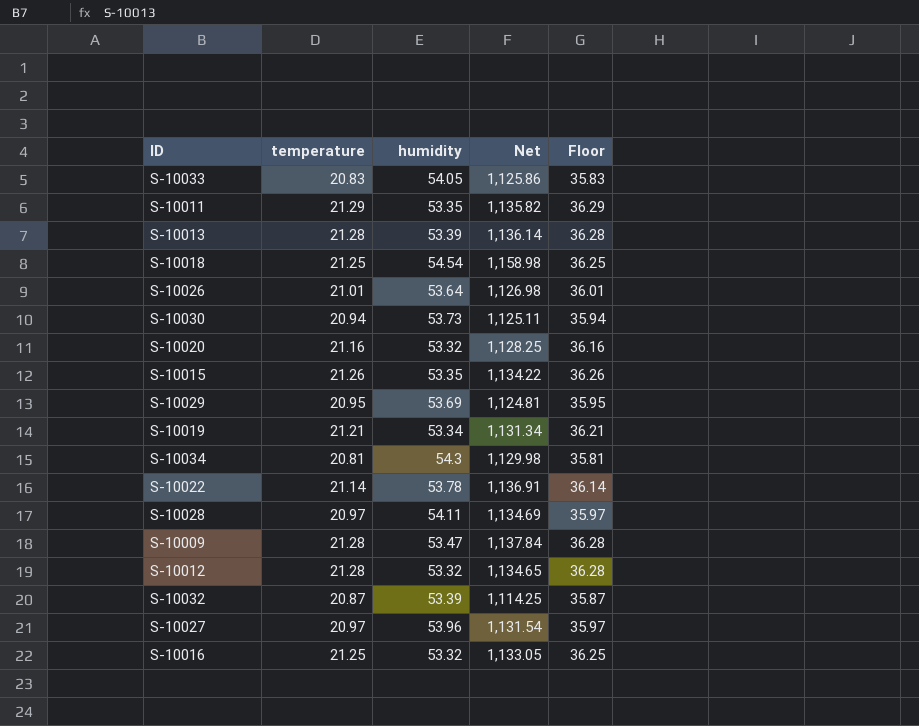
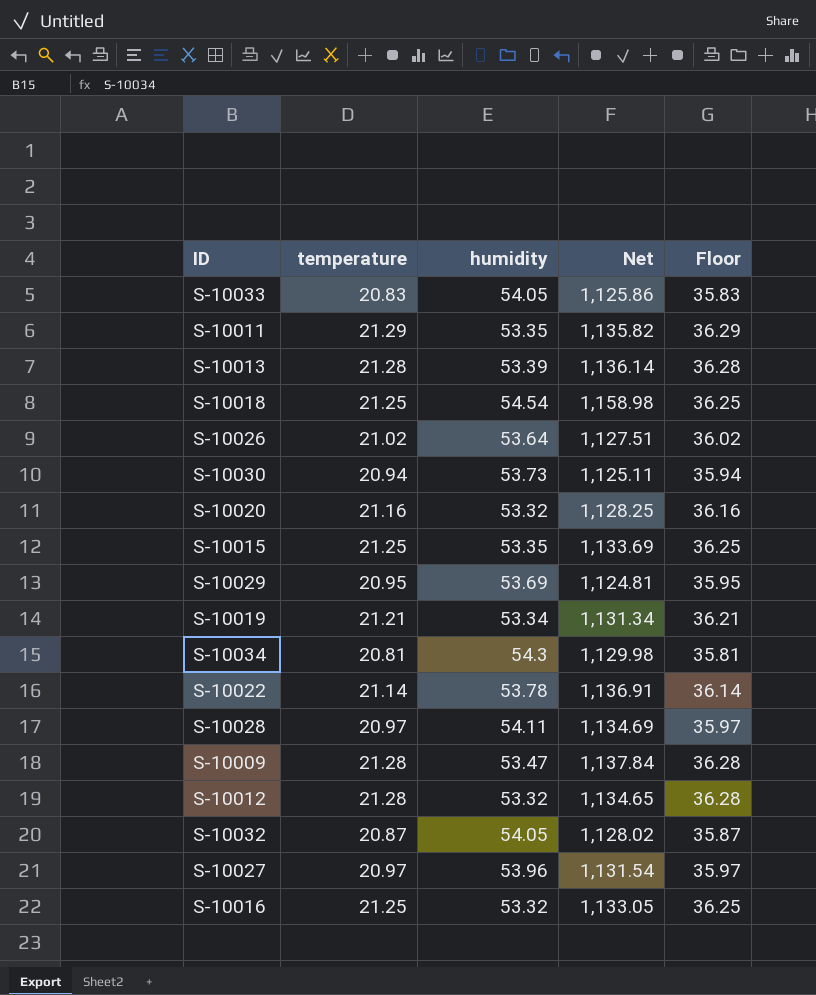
S-10026 | temperature: 21.01 -> 21.02
S-10026 | Net: 1,126.98 -> 1,127.51
S-10026 | Floor: 36.01 -> 36.02
S-10015 | temperature: 21.26 -> 21.25
S-10015 | Net: 1,134.22 -> 1,133.69
S-10015 | Floor: 36.26 -> 36.25
S-10032 | humidity: 53.39 -> 54.05
S-10032 | Net: 1,114.25 -> 1,128.02

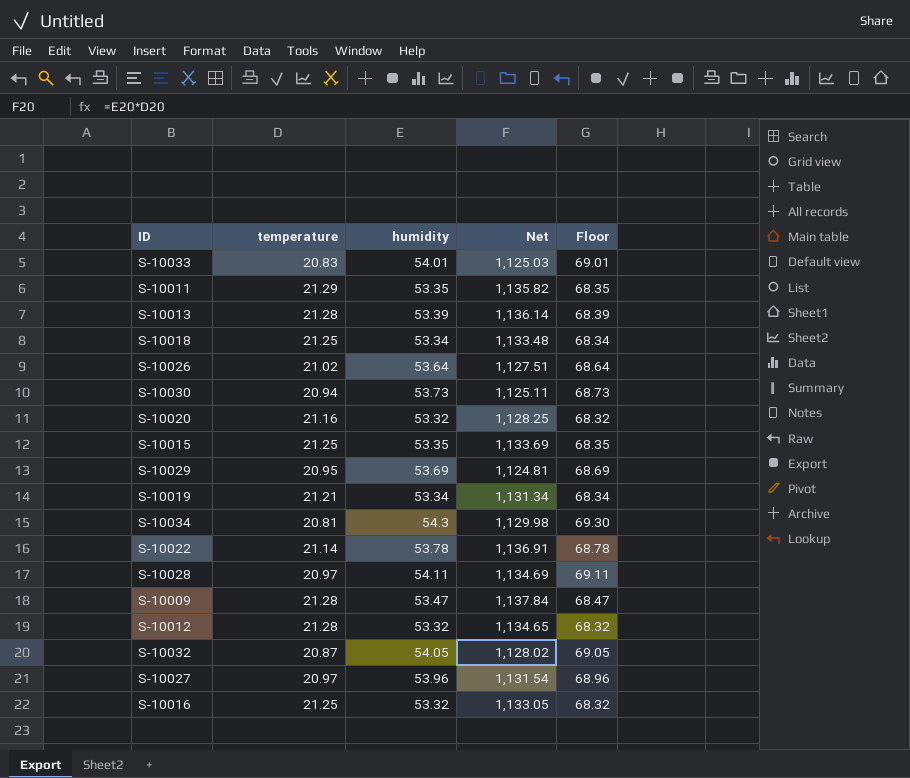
column Floor | formula: [temperature] + 15 -> [humidity] + 15
S-10033 | humidity: 54.05 -> 54.01
S-10033 | Net: 1,125.86 -> 1,125.03
S-10018 | humidity: 54.54 -> 53.34
S-10018 | Net: 1,158.98 -> 1,133.48

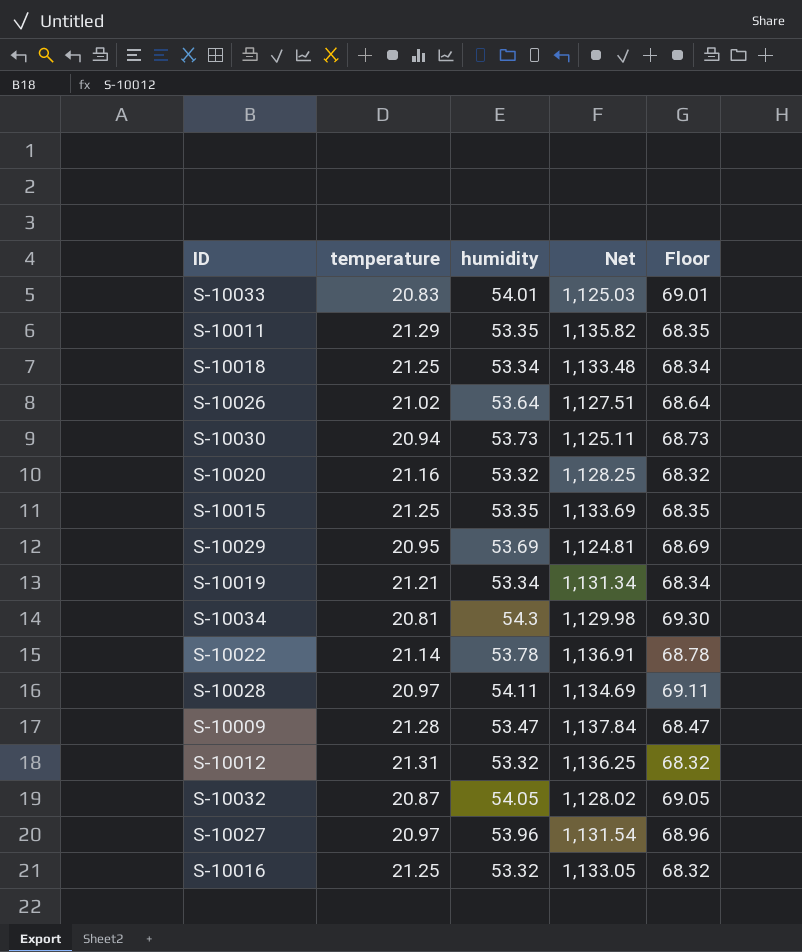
row S-10013: 21.28 | 53.39 | 1,136.14 | 68.39 -> none
S-10012 | temperature: 21.28 -> 21.31
S-10012 | Net: 1,134.65 -> 1,136.25

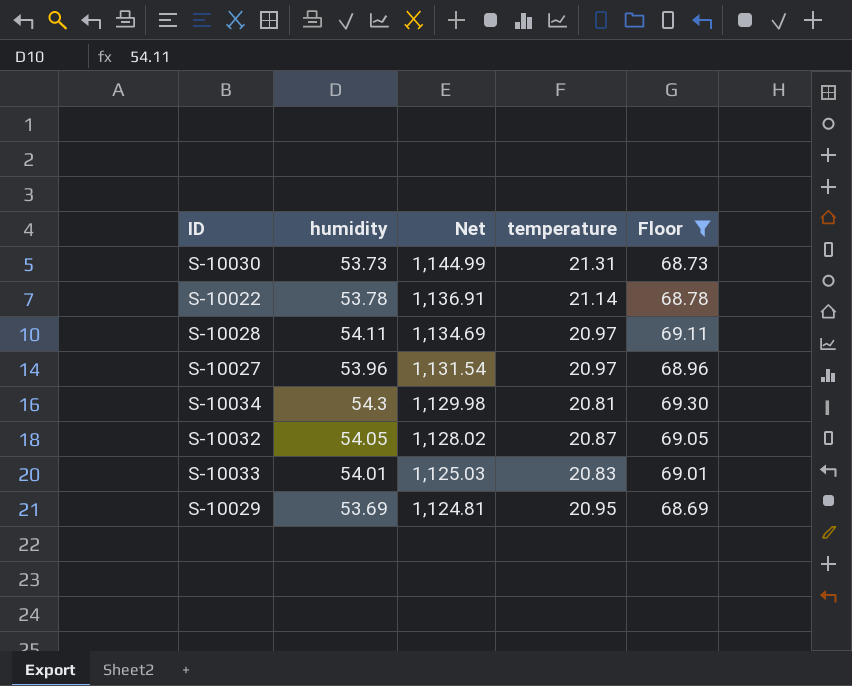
filter: none -> Floor >= 68.69
row order: none -> Net descending
column temperature | position: 2 -> 4
S-10030 | Net: 1,125.11 -> 1,144.99
S-10030 | temperature: 20.94 -> 21.31

